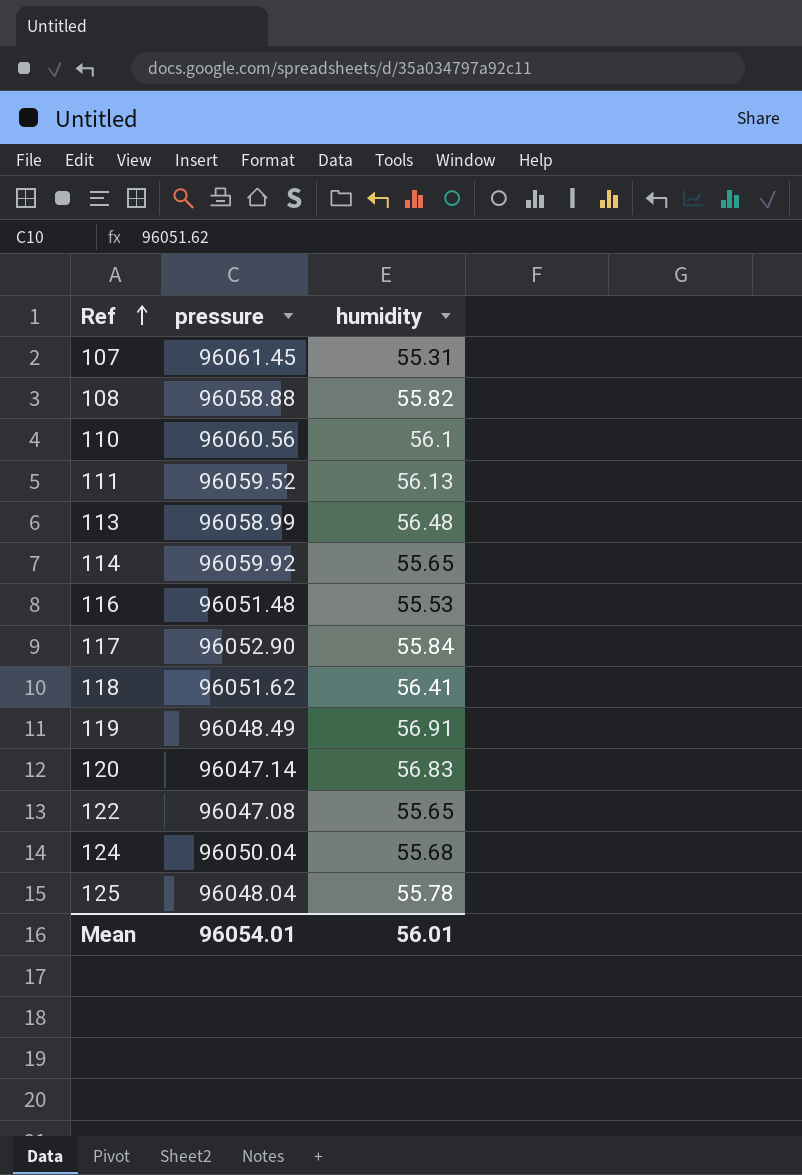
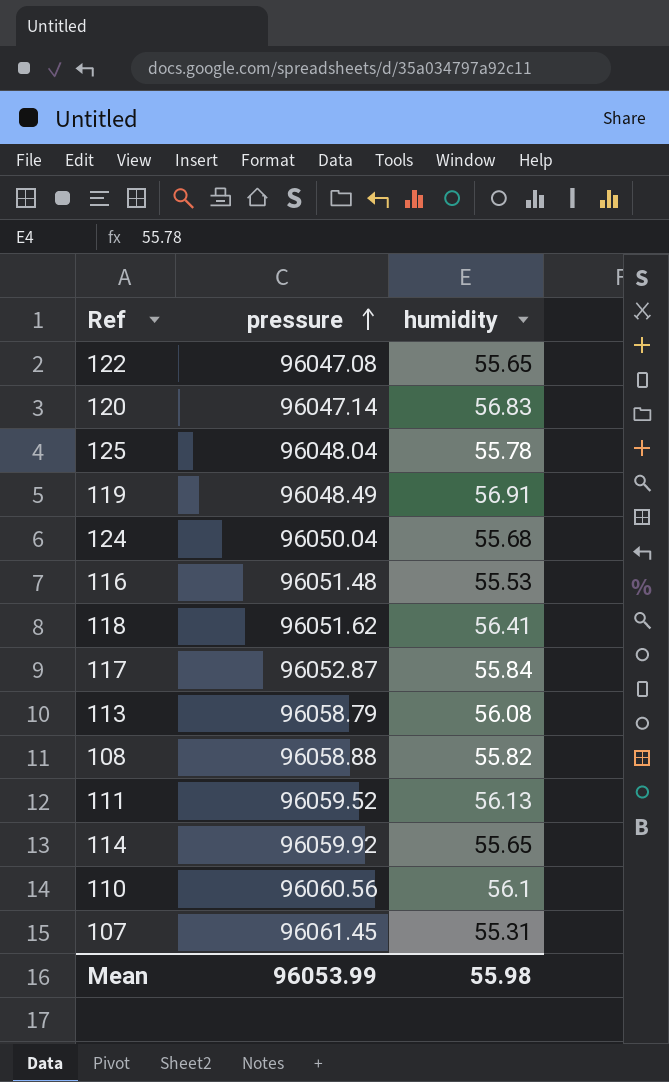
row order: Ref ascending -> pressure ascending
117 | pressure: 96052.90 -> 96052.87
113 | pressure: 96058.99 -> 96058.79
113 | humidity: 56.48 -> 56.08
Mean | pressure: 96054.01 -> 96053.99
Mean | humidity: 56.01 -> 55.98

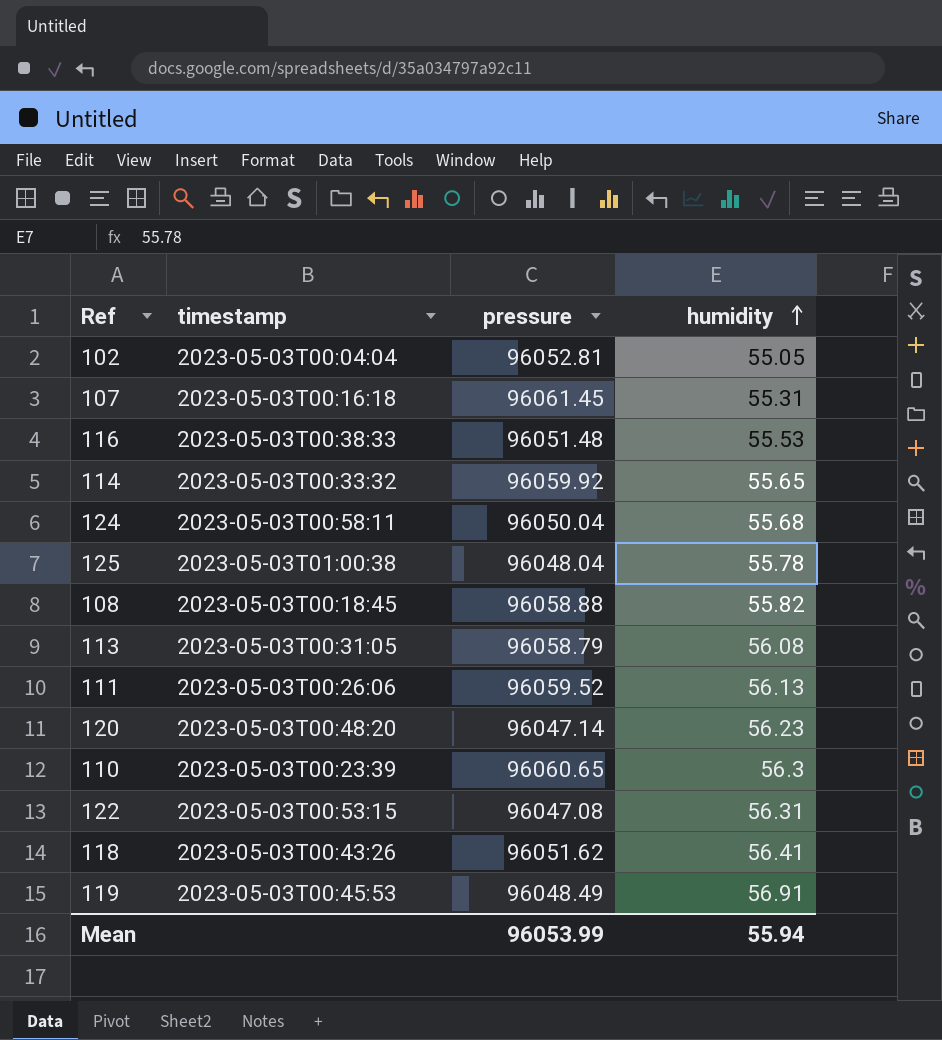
row order: pressure ascending -> humidity ascending
column timestamp | position: none -> 2
row 117: 96052.87 | 55.84 -> none
row 102: none -> 2023-05-03T00:04:04 | 96052.81 | 55.05
120 | humidity: 56.83 -> 56.23
110 | pressure: 96060.56 -> 96060.65
110 | humidity: 56.1 -> 56.3
122 | humidity: 55.65 -> 56.31
Mean | humidity: 55.98 -> 55.94

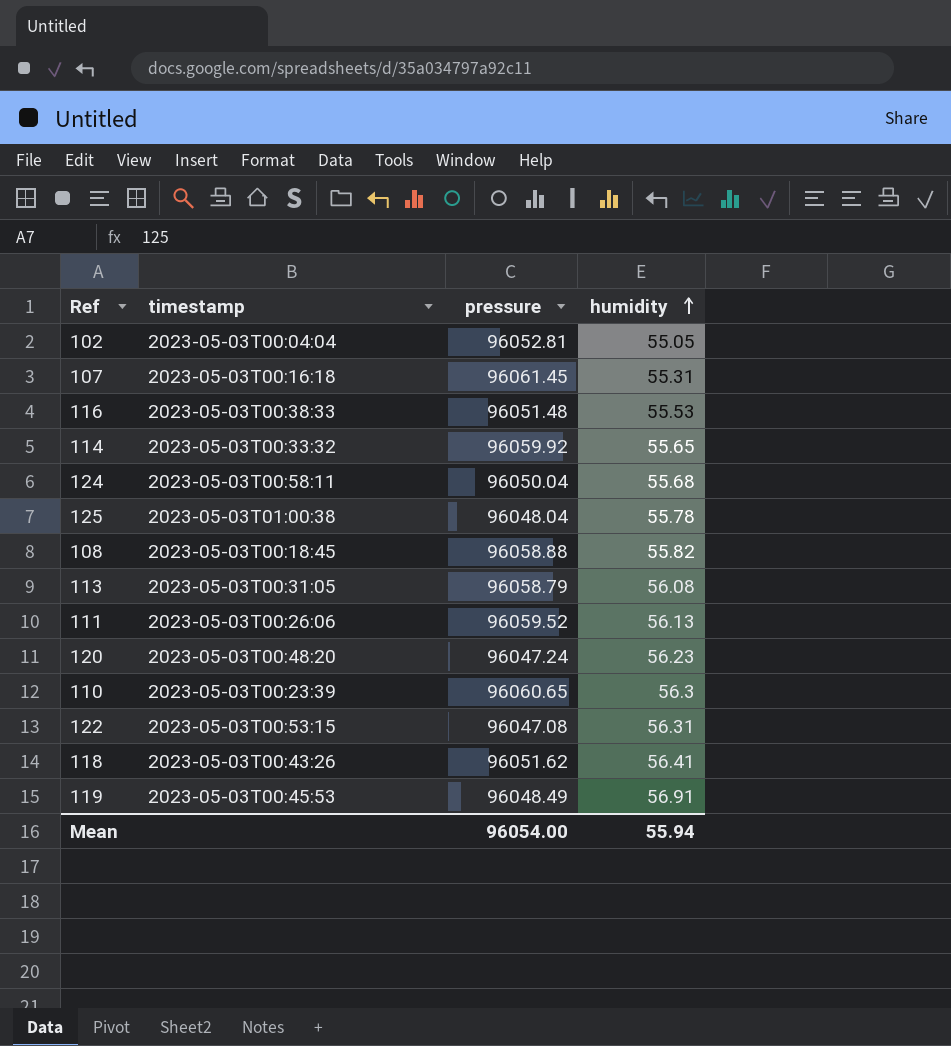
120 | pressure: 96047.14 -> 96047.24
Mean | pressure: 96053.99 -> 96054.00

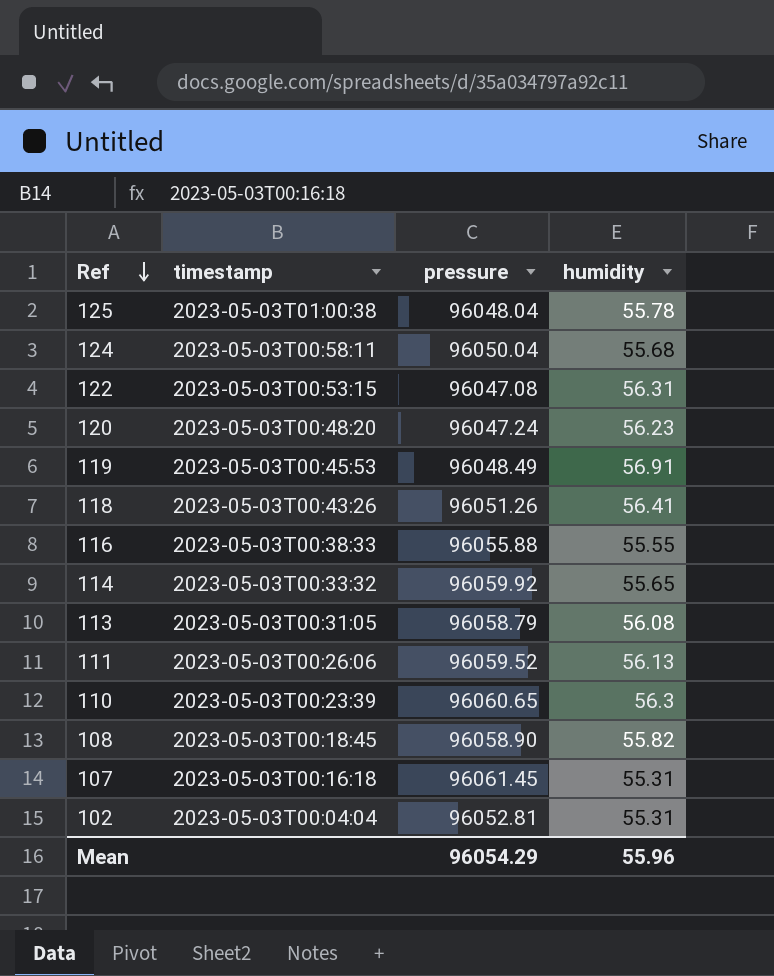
row order: humidity ascending -> Ref descending
118 | pressure: 96051.62 -> 96051.26
116 | pressure: 96051.48 -> 96055.88
116 | humidity: 55.53 -> 55.55
108 | pressure: 96058.88 -> 96058.90
102 | humidity: 55.05 -> 55.31
Mean | pressure: 96054.00 -> 96054.29
Mean | humidity: 55.94 -> 55.96

